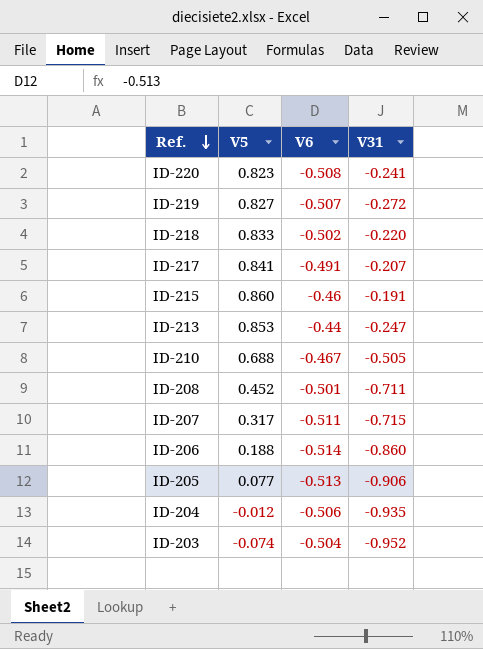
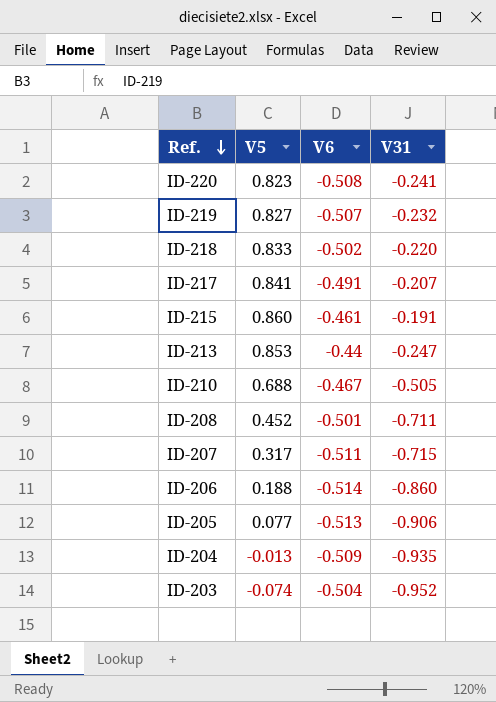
ID-219 | V31: -0.272 -> -0.232
ID-215 | V6: -0.46 -> -0.461
ID-204 | V5: -0.012 -> -0.013
ID-204 | V6: -0.506 -> -0.509

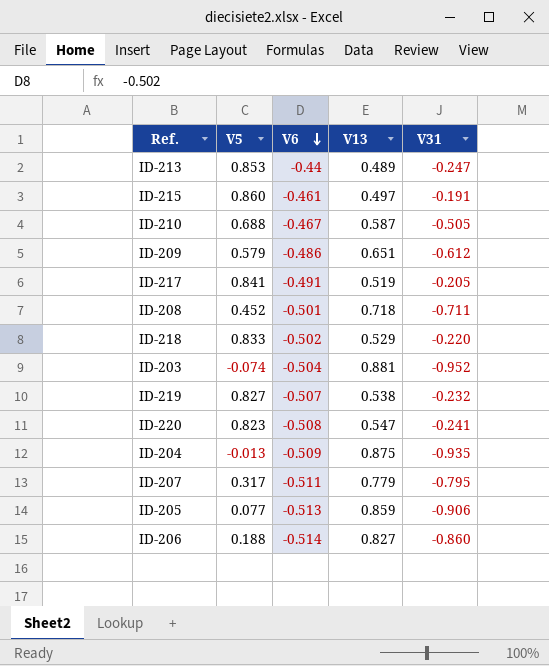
row order: Ref. descending -> V6 descending
column V13 | position: none -> 4
row ID-209: none -> 0.579 | -0.486 | 0.651 | -0.612
ID-217 | V31: -0.207 -> -0.205
ID-207 | V31: -0.715 -> -0.795

